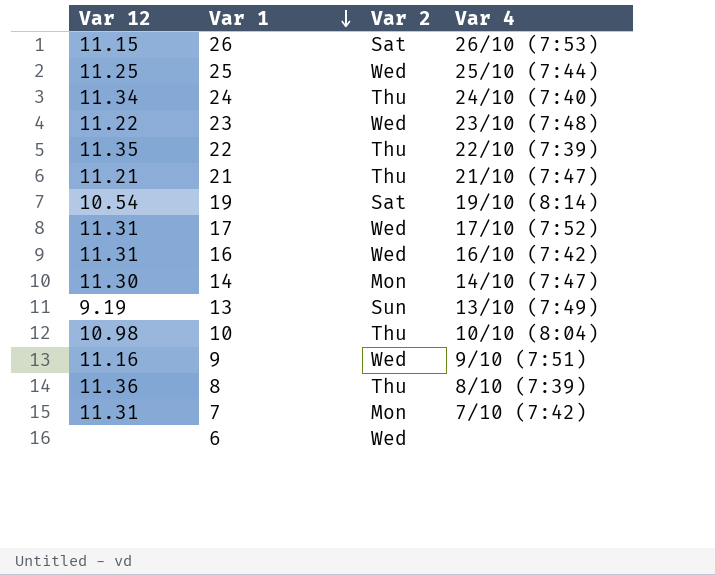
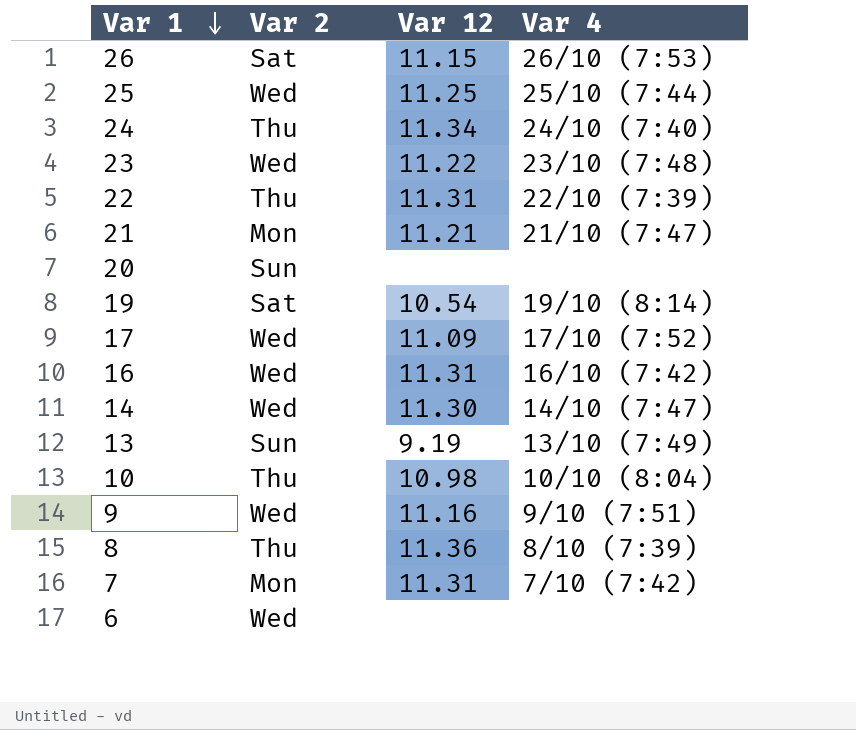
column Var 12 | position: 1 -> 3
22 | Var 12: 11.35 -> 11.31
21 | Var 2: Thu -> Mon
row 20: none -> Sun | none | none
17 | Var 12: 11.31 -> 11.09
14 | Var 2: Mon -> Wed

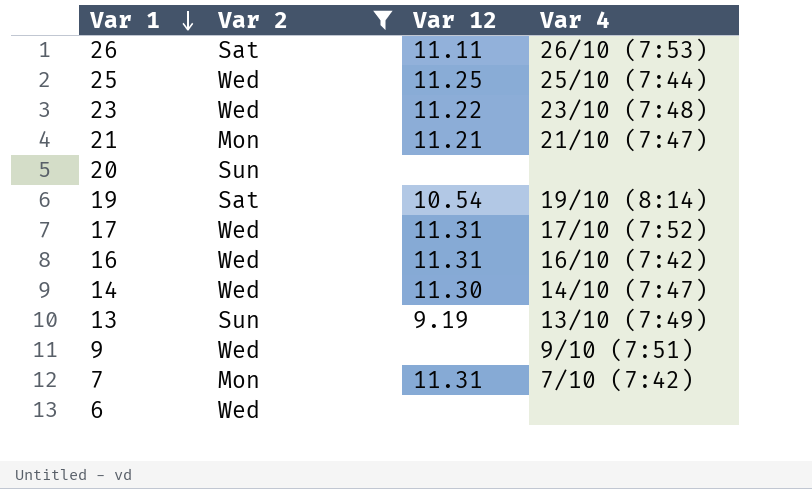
filter: none -> Var 2 != Thu
26 | Var 12: 11.15 -> 11.11
17 | Var 12: 11.09 -> 11.31
9 | Var 12: 11.16 -> none

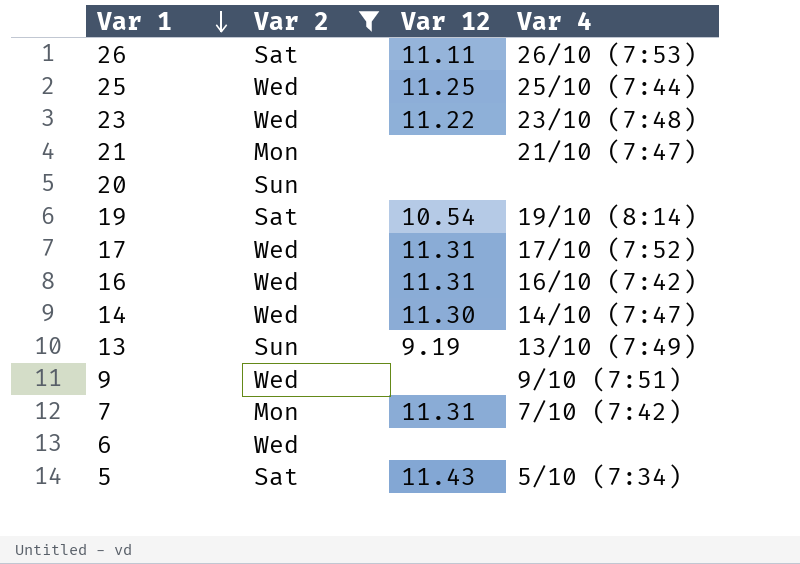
21 | Var 12: 11.21 -> none
row 5: none -> Sat | 11.43 | 5/10 (7:34)

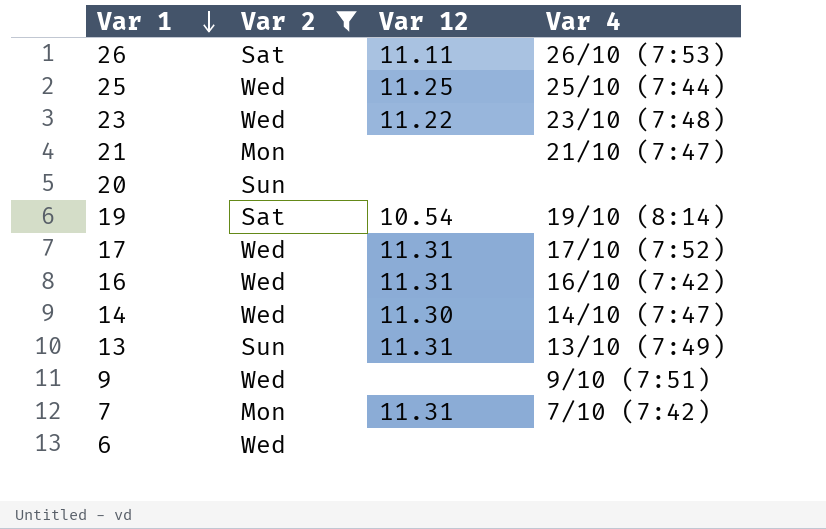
row 5: Sat | 11.43 | 5/10 (7:34) -> none
13 | Var 12: 9.19 -> 11.31

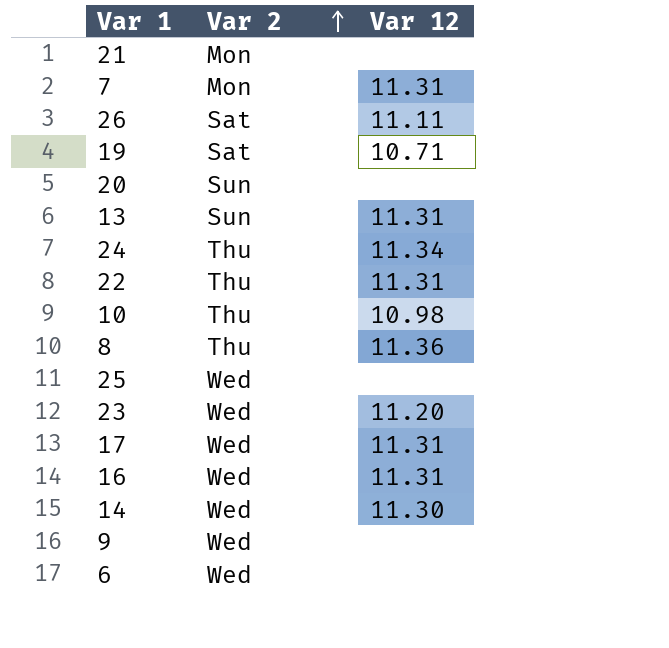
filter: Var 2 != Thu -> none
row order: Var 1 descending -> Var 2 ascending
column Var 4 | position: 4 -> none
19 | Var 12: 10.54 -> 10.71
25 | Var 12: 11.25 -> none
23 | Var 12: 11.22 -> 11.20

